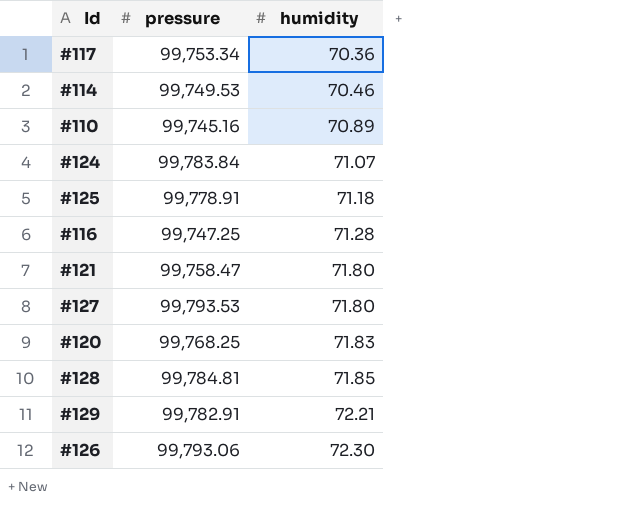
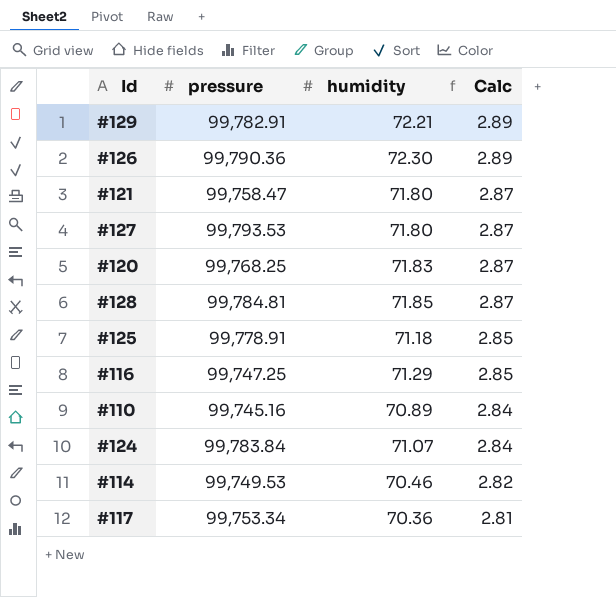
row order: humidity ascending -> Calc descending
column Calc | formula: none -> [humidity] * 0.04
#126 | pressure: 99,793.06 -> 99,790.36
#116 | humidity: 71.28 -> 71.29

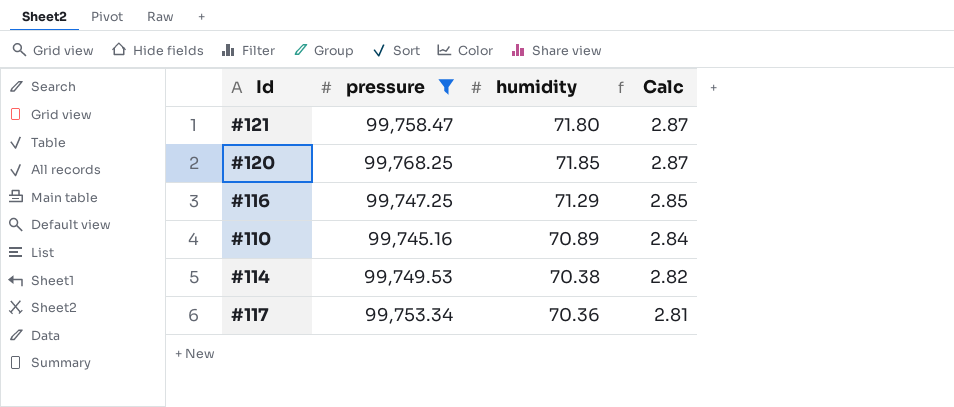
filter: none -> pressure <= 99,768.25
#120 | humidity: 71.83 -> 71.85
#114 | humidity: 70.46 -> 70.38

